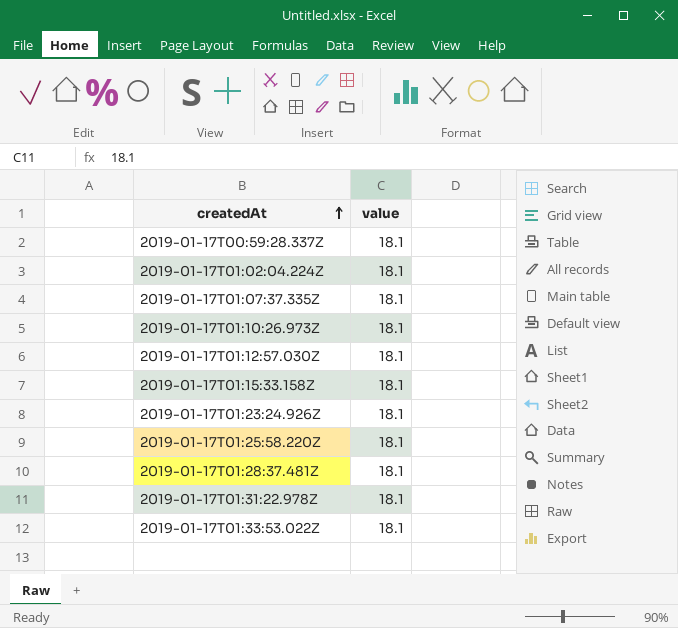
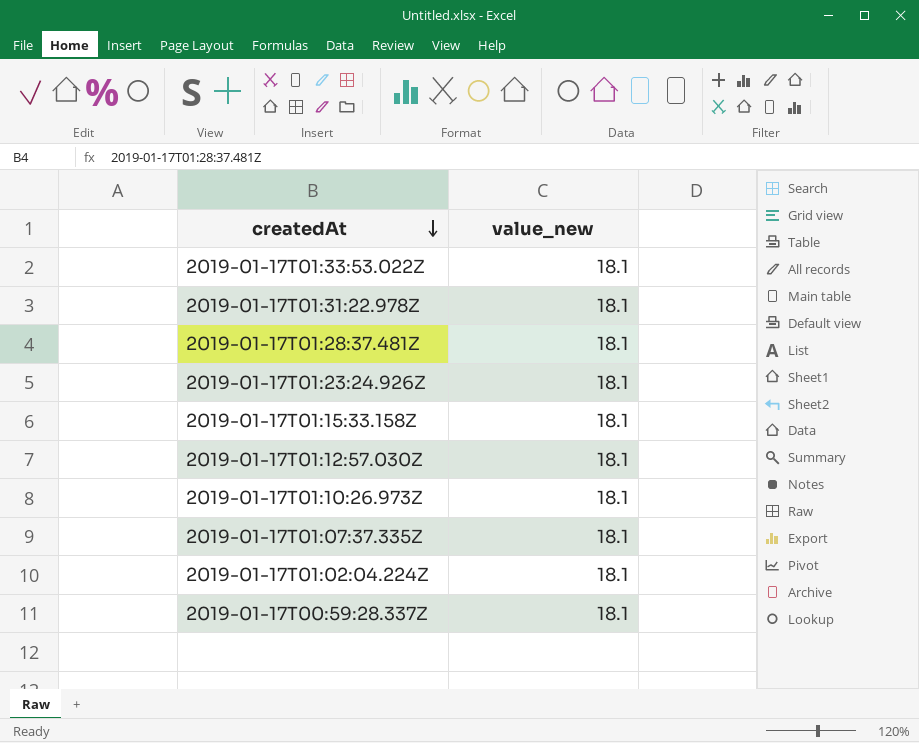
row order: createdAt ascending -> createdAt descending
column name: value -> value_new
row 2019-01-17T01:25:58.220Z: 18.1 -> none

